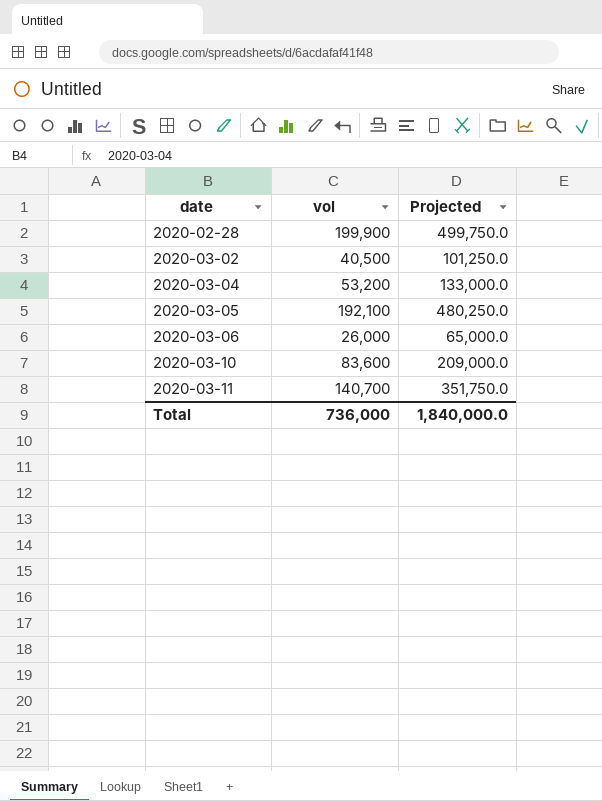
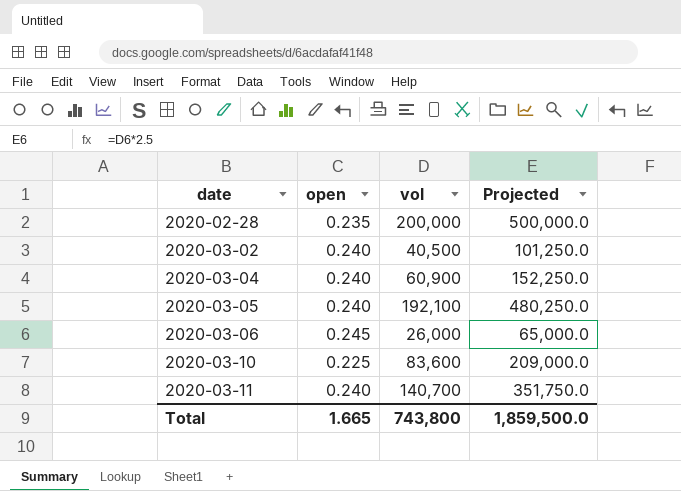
column open | position: none -> 2
2020-02-28 | vol: 199,900 -> 200,000
2020-02-28 | Projected: 499,750.0 -> 500,000.0
2020-03-04 | vol: 53,200 -> 60,900
2020-03-04 | Projected: 133,000.0 -> 152,250.0
Total | vol: 736,000 -> 743,800
Total | Projected: 1,840,000.0 -> 1,859,500.0

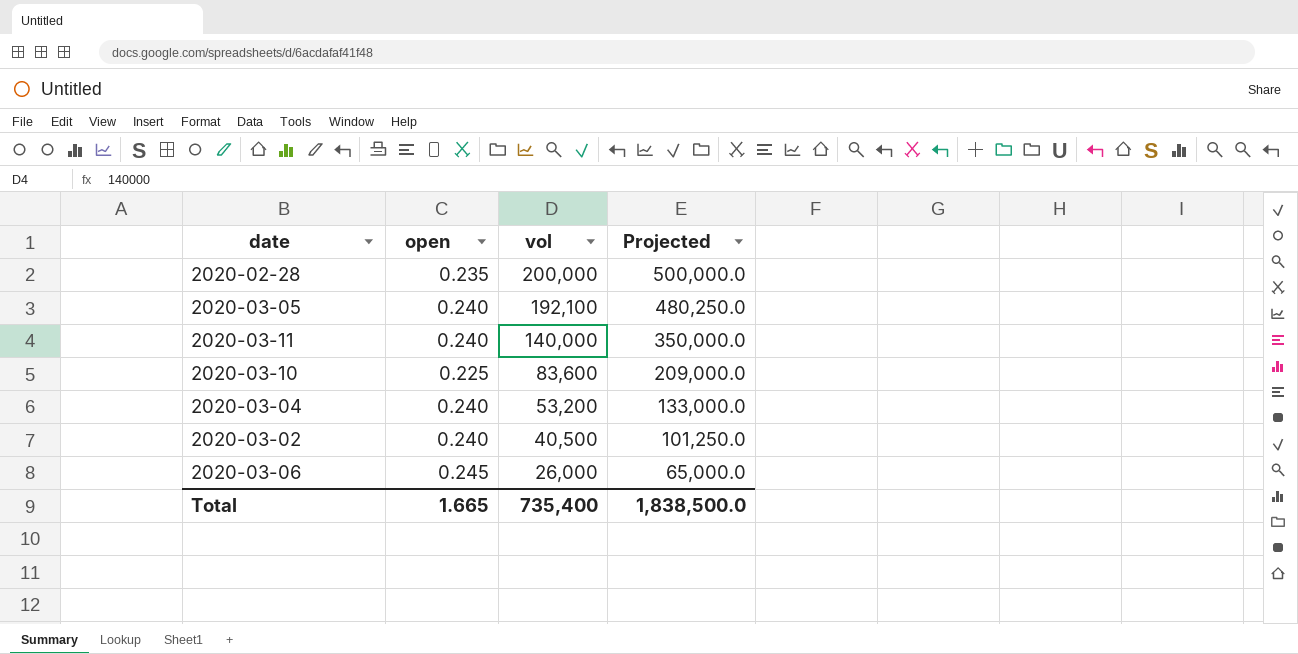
row order: date ascending -> vol descending
2020-03-11 | vol: 140,700 -> 140,000
2020-03-11 | Projected: 351,750.0 -> 350,000.0
2020-03-04 | vol: 60,900 -> 53,200
2020-03-04 | Projected: 152,250.0 -> 133,000.0
Total | vol: 743,800 -> 735,400
Total | Projected: 1,859,500.0 -> 1,838,500.0

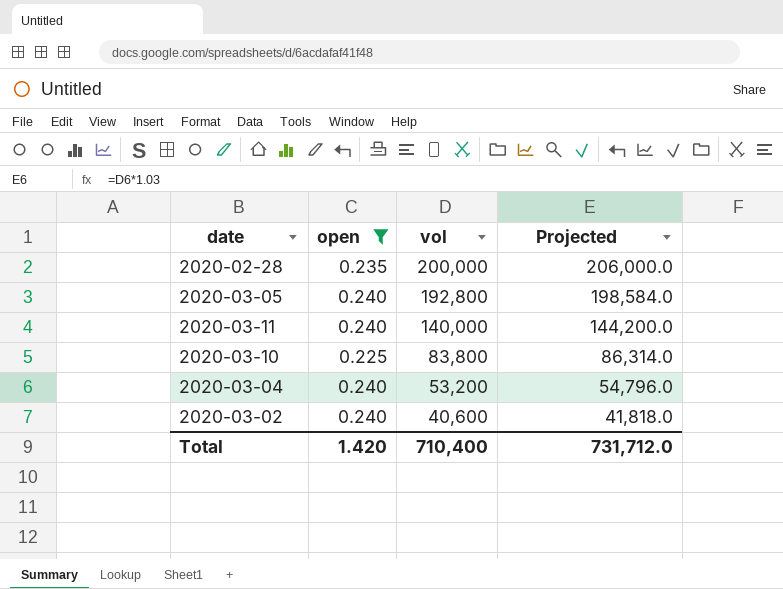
filter: none -> open != 0.245
column Projected | formula: [vol] * 2.5 -> [vol] * 1.03
2020-03-05 | vol: 192,100 -> 192,800
2020-03-10 | vol: 83,600 -> 83,800
2020-03-02 | vol: 40,500 -> 40,600
Total | open: 1.665 -> 1.420
Total | vol: 735,400 -> 710,400
Total | Projected: 1,838,500.0 -> 731,712.0

